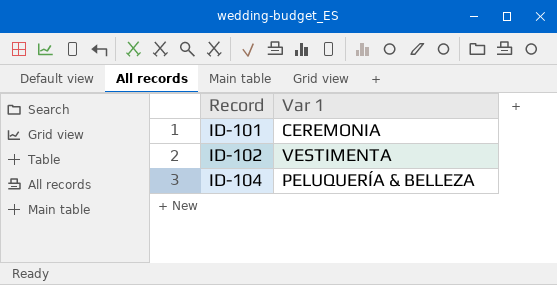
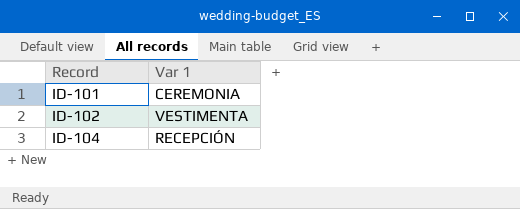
ID-104 | Var 1: PELUQUERÍA & BELLEZA -> RECEPCIÓN

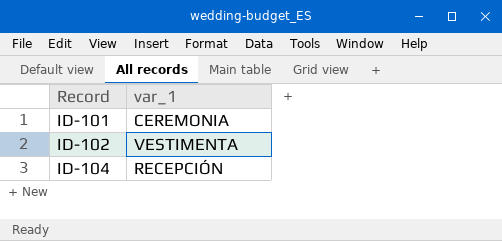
column name: Var 1 -> var_1

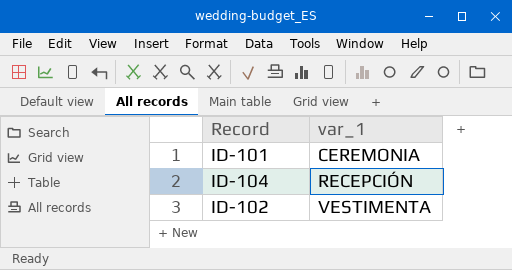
row order: Record ascending -> var_1 ascending

